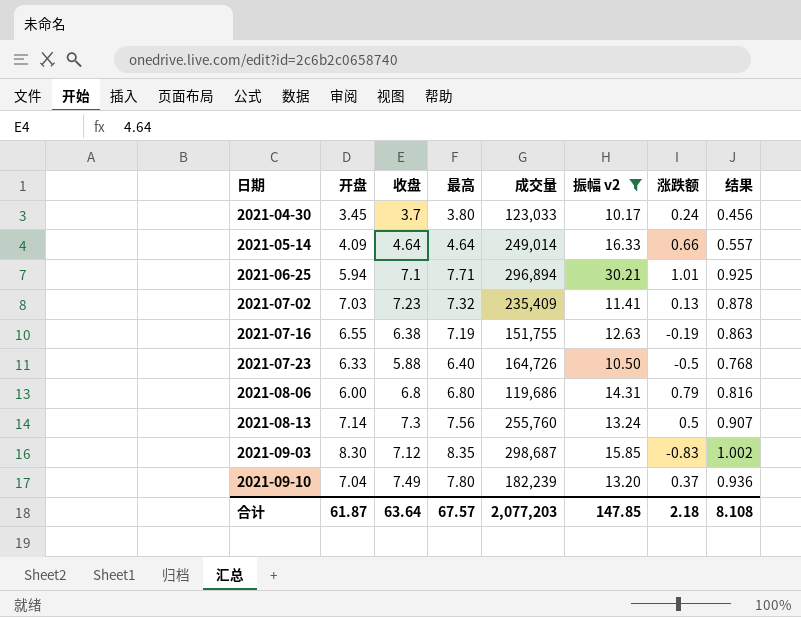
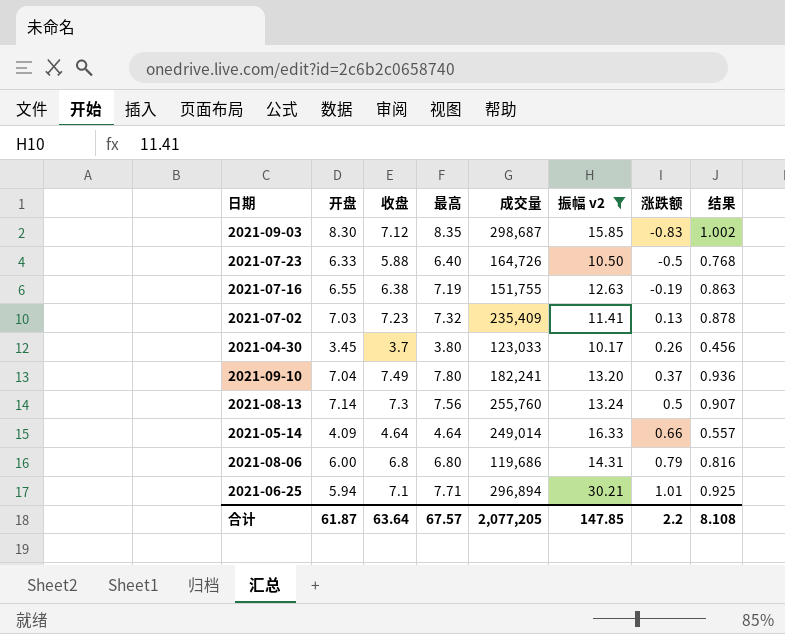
row order: 日期 ascending -> 涨跌额 ascending
2021-04-30 | 涨跌额: 0.24 -> 0.26
2021-09-10 | 成交量: 182,239 -> 182,241
合计 | 成交量: 2,077,203 -> 2,077,205
合计 | 涨跌额: 2.18 -> 2.2

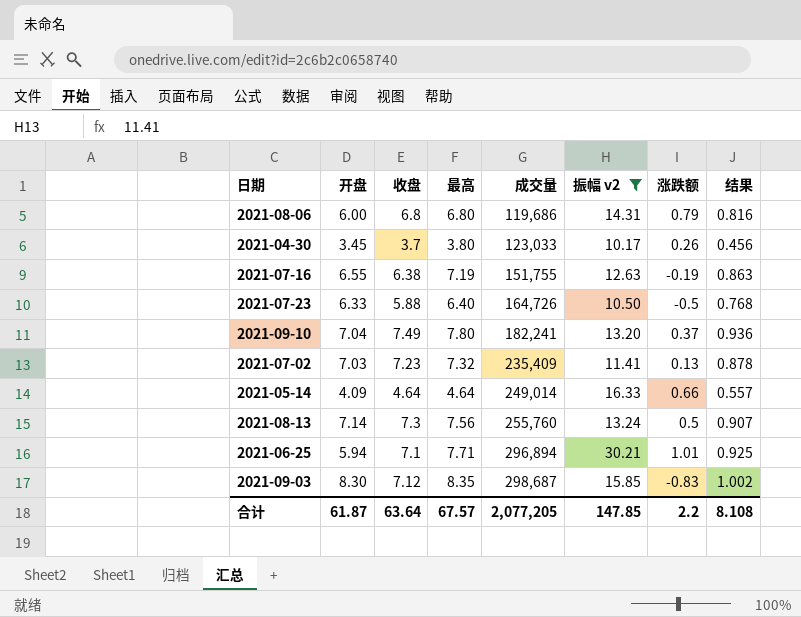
row order: 涨跌额 ascending -> 成交量 ascending

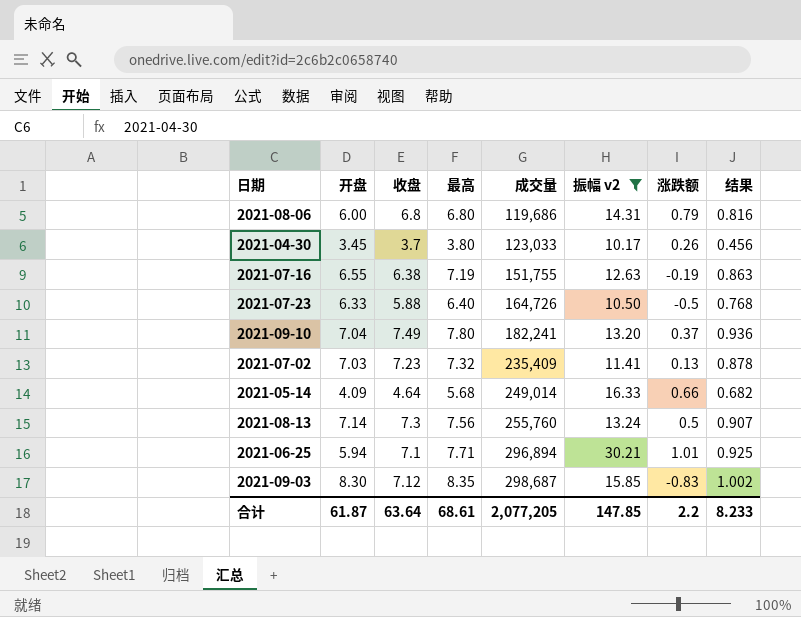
2021-05-14 | 最高: 4.64 -> 5.68
2021-05-14 | 结果: 0.557 -> 0.682
合计 | 最高: 67.57 -> 68.61
合计 | 结果: 8.108 -> 8.233

